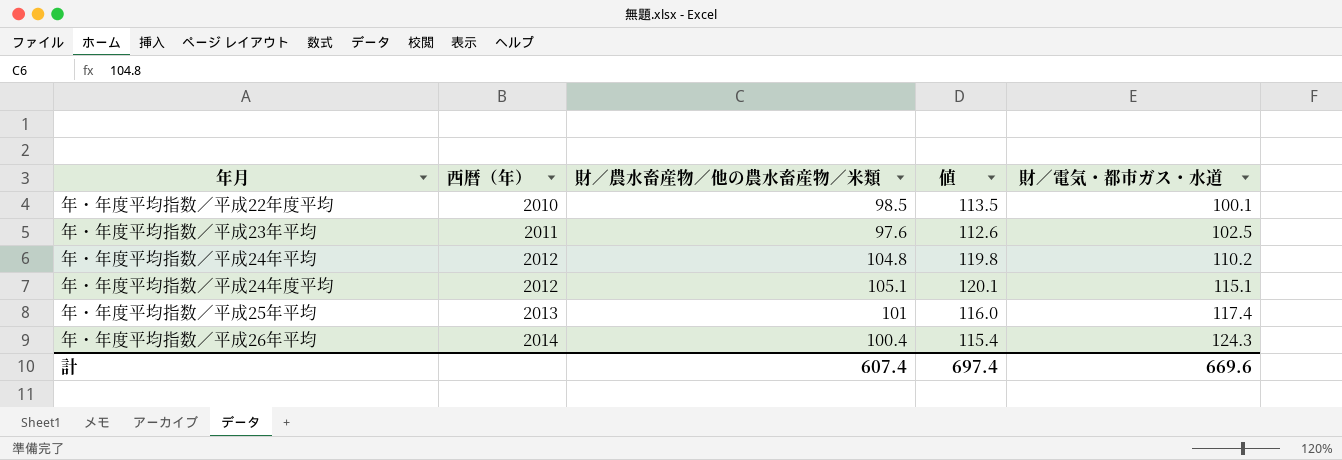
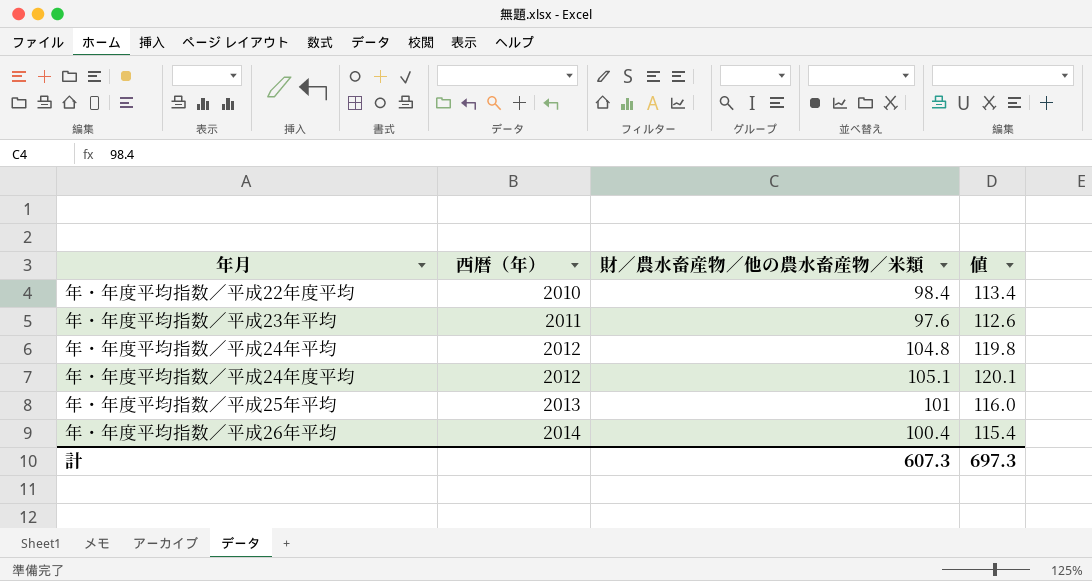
column 財／電気・都市ガス・水道 | position: 5 -> none
年・年度平均指数／平成22年度平均 | 財／農水畜産物／他の農水畜産物／米類: 98.5 -> 98.4
年・年度平均指数／平成22年度平均 | 値: 113.5 -> 113.4
計 | 財／農水畜産物／他の農水畜産物／米類: 607.4 -> 607.3
計 | 値: 697.4 -> 697.3

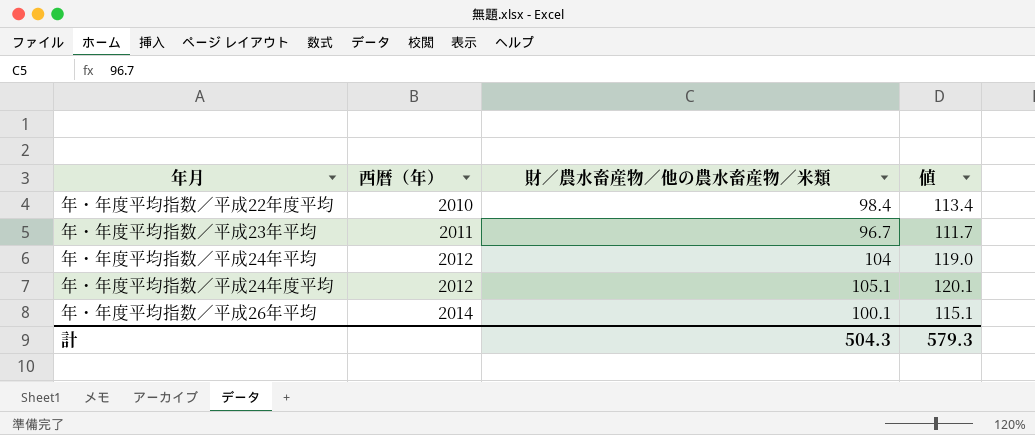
row 年・年度平均指数／平成25年平均: 2013 | 101 | 116.0 -> none
年・年度平均指数／平成23年平均 | 財／農水畜産物／他の農水畜産物／米類: 97.6 -> 96.7
年・年度平均指数／平成23年平均 | 値: 112.6 -> 111.7
年・年度平均指数／平成24年平均 | 財／農水畜産物／他の農水畜産物／米類: 104.8 -> 104
年・年度平均指数／平成24年平均 | 値: 119.8 -> 119.0
年・年度平均指数／平成26年平均 | 財／農水畜産物／他の農水畜産物／米類: 100.4 -> 100.1
年・年度平均指数／平成26年平均 | 値: 115.4 -> 115.1
計 | 財／農水畜産物／他の農水畜産物／米類: 607.3 -> 504.3
計 | 値: 697.3 -> 579.3

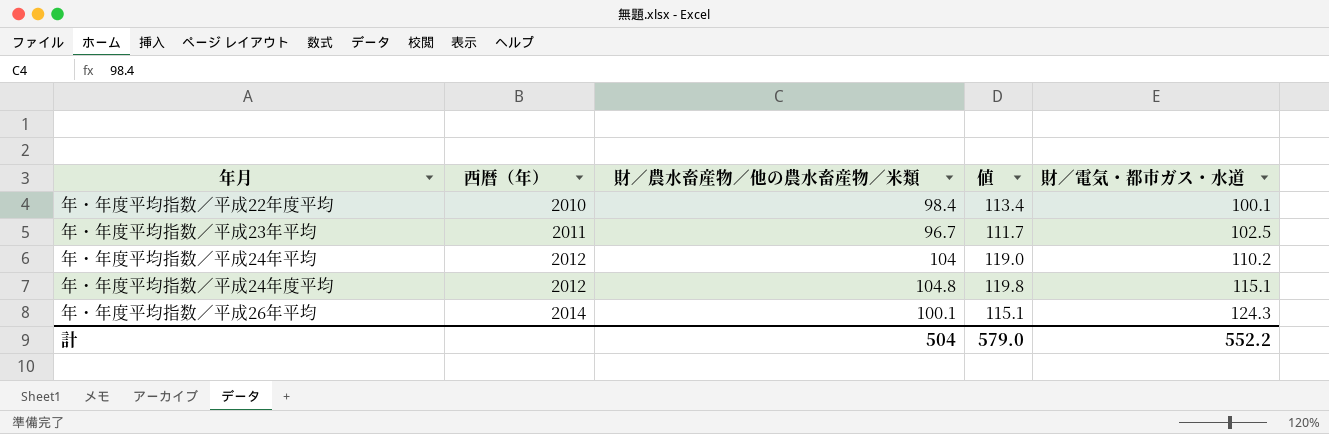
column 財／電気・都市ガス・水道 | position: none -> 5
年・年度平均指数／平成24年度平均 | 財／農水畜産物／他の農水畜産物／米類: 105.1 -> 104.8
年・年度平均指数／平成24年度平均 | 値: 120.1 -> 119.8
計 | 財／農水畜産物／他の農水畜産物／米類: 504.3 -> 504
計 | 値: 579.3 -> 579.0

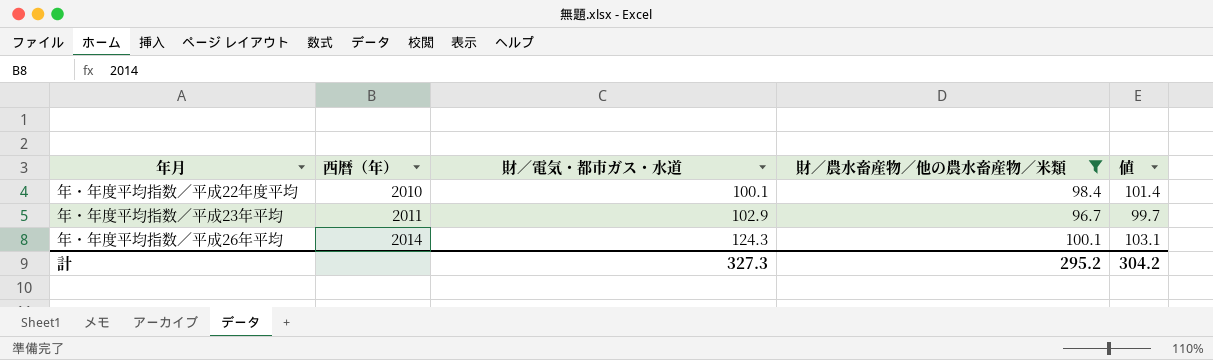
filter: none -> 財／農水畜産物／他の農水畜産物／米類 <= 100.1
column 財／電気・都市ガス・水道 | position: 5 -> 3
column 値 | formula: [財／農水畜産物／他の農水畜産物／米類] + 15 -> [財／農水畜産物／他の農水畜産物／米類] + 3
年・年度平均指数／平成23年平均 | 財／電気・都市ガス・水道: 102.5 -> 102.9
計 | 財／電気・都市ガス・水道: 552.2 -> 327.3
計 | 財／農水畜産物／他の農水畜産物／米類: 504 -> 295.2
計 | 値: 579.0 -> 304.2

